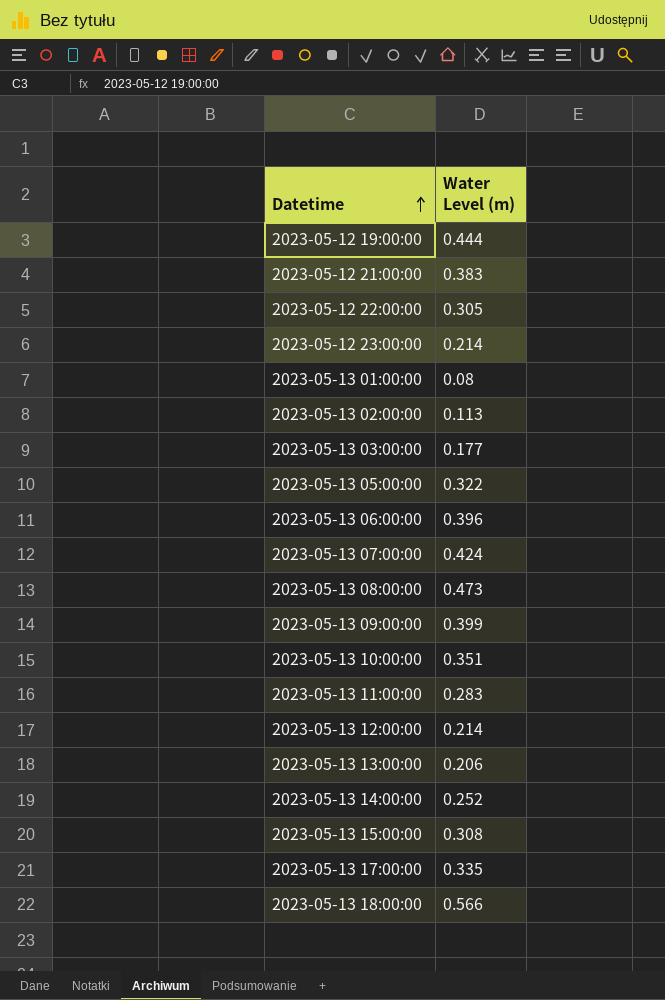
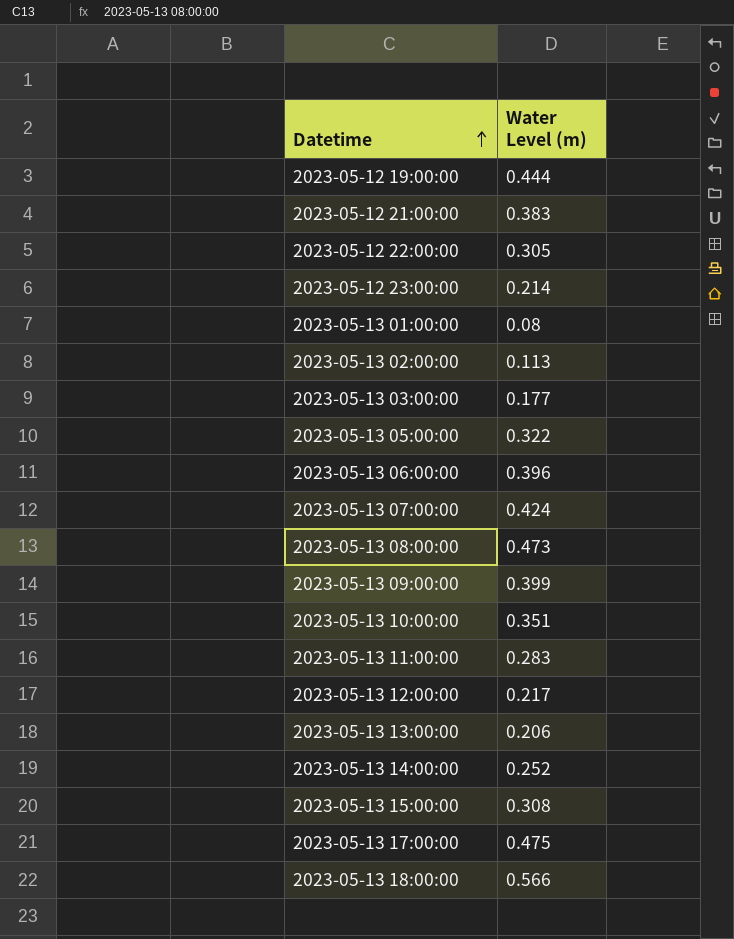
2023-05-13 12:00:00 | Water Level (m): 0.214 -> 0.217
2023-05-13 17:00:00 | Water Level (m): 0.335 -> 0.475

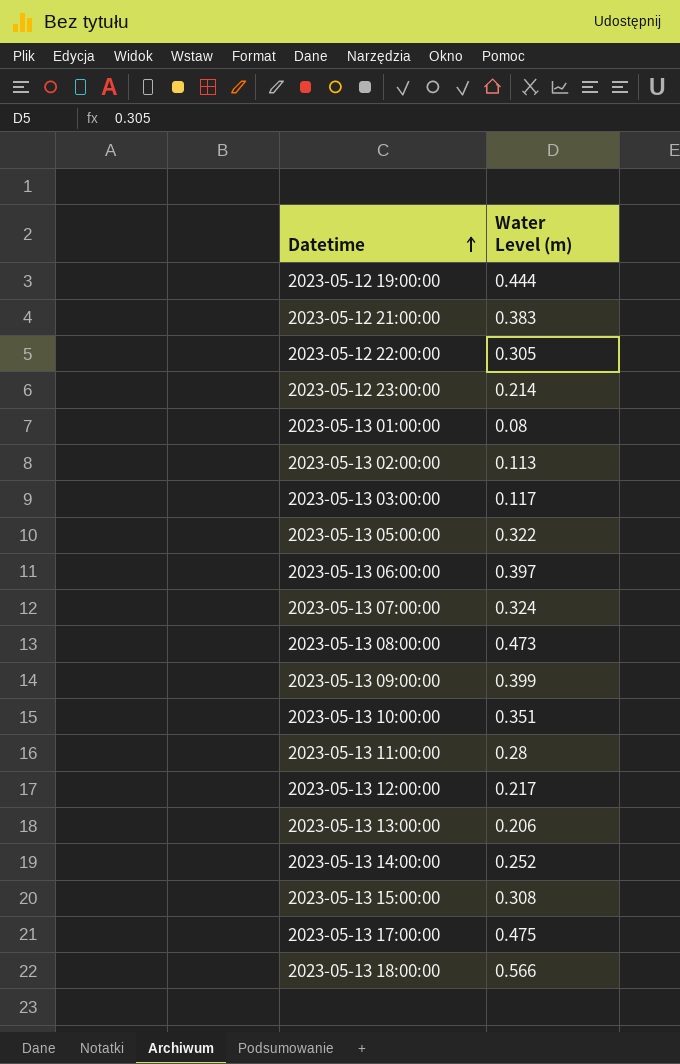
2023-05-13 03:00:00 | Water Level (m): 0.177 -> 0.117
2023-05-13 06:00:00 | Water Level (m): 0.396 -> 0.397
2023-05-13 07:00:00 | Water Level (m): 0.424 -> 0.324
2023-05-13 11:00:00 | Water Level (m): 0.283 -> 0.28

